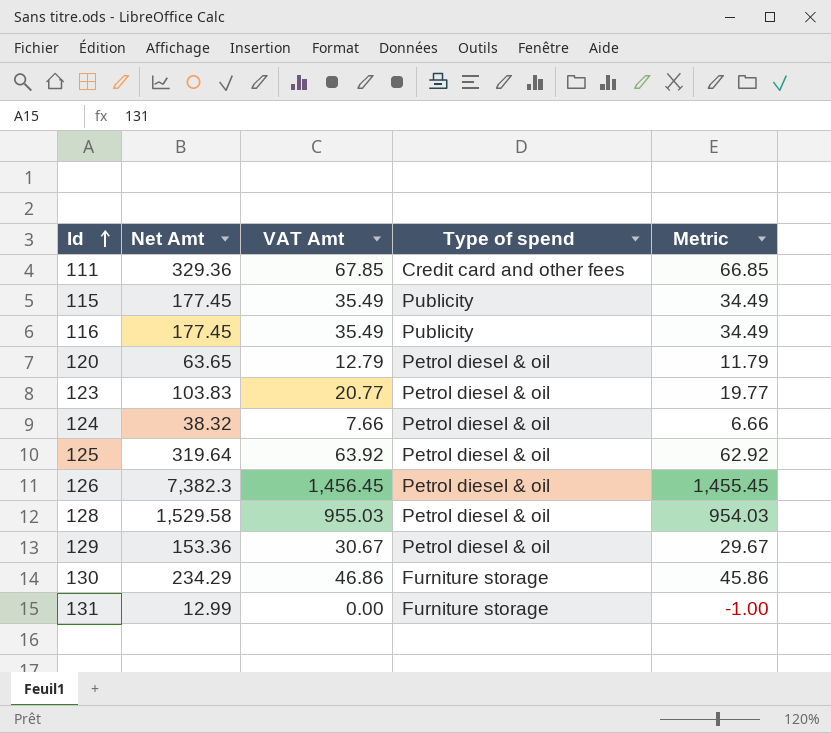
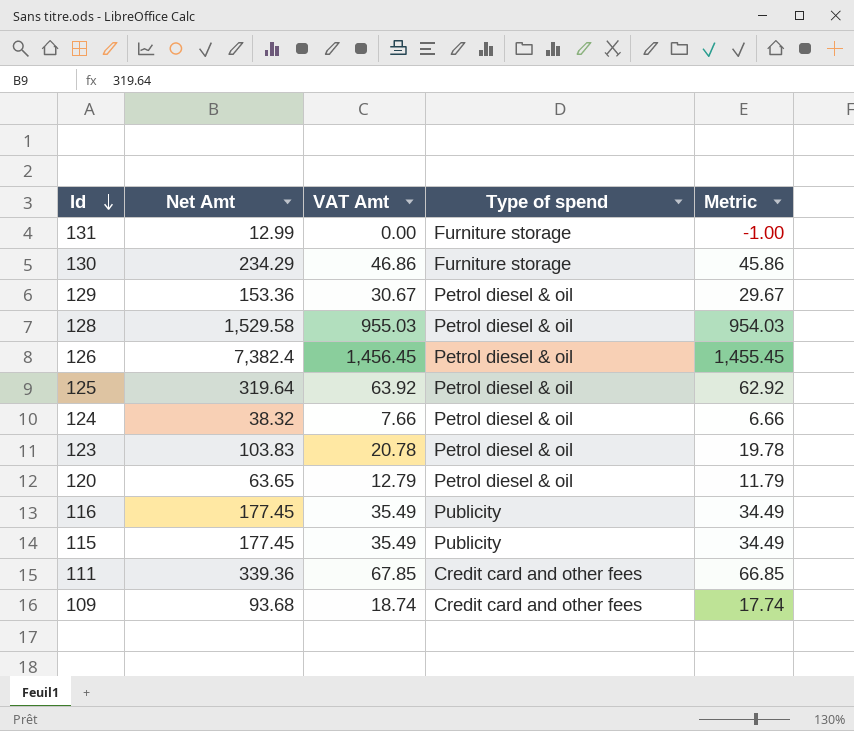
row order: Id ascending -> Id descending
126 | Net Amt: 7,382.3 -> 7,382.4
123 | VAT Amt: 20.77 -> 20.78
123 | Metric: 19.77 -> 19.78
111 | Net Amt: 329.36 -> 339.36
row 109: none -> 93.68 | 18.74 | Credit card and other fees | 17.74

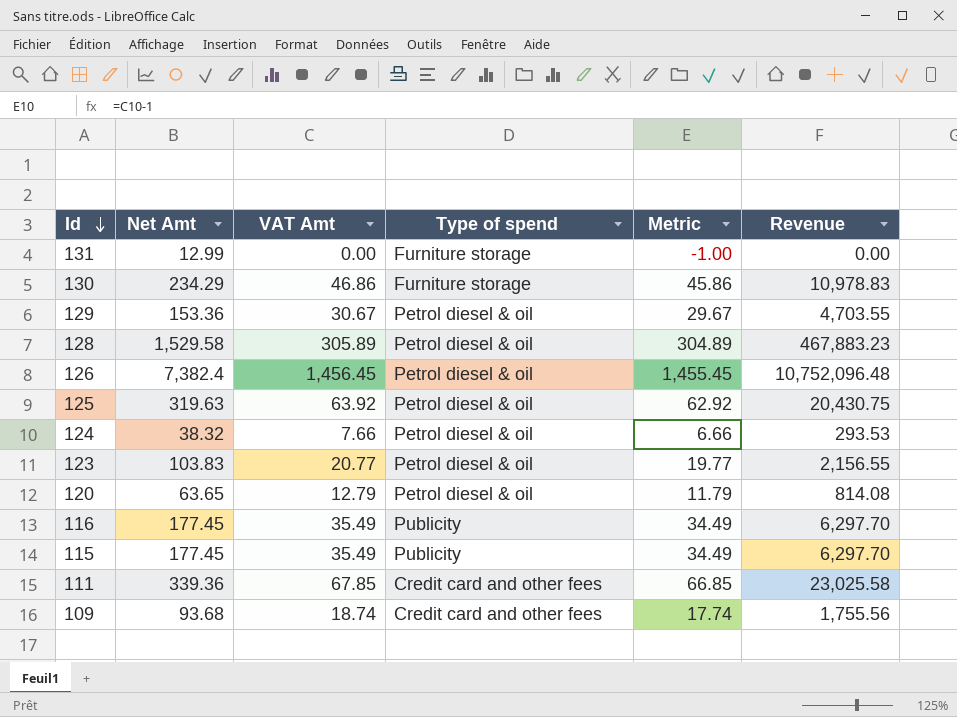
column Revenue | formula: none -> [Net Amt] * [VAT Amt]
128 | VAT Amt: 955.03 -> 305.89
128 | Metric: 954.03 -> 304.89
125 | Net Amt: 319.64 -> 319.63
123 | VAT Amt: 20.78 -> 20.77
123 | Metric: 19.78 -> 19.77

